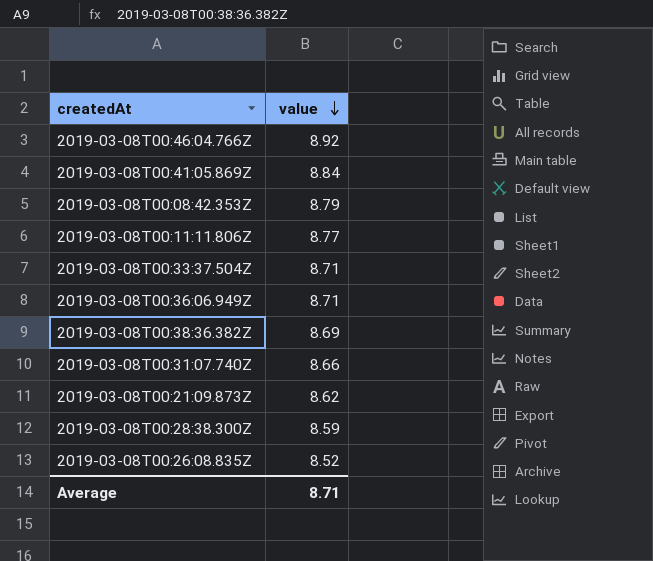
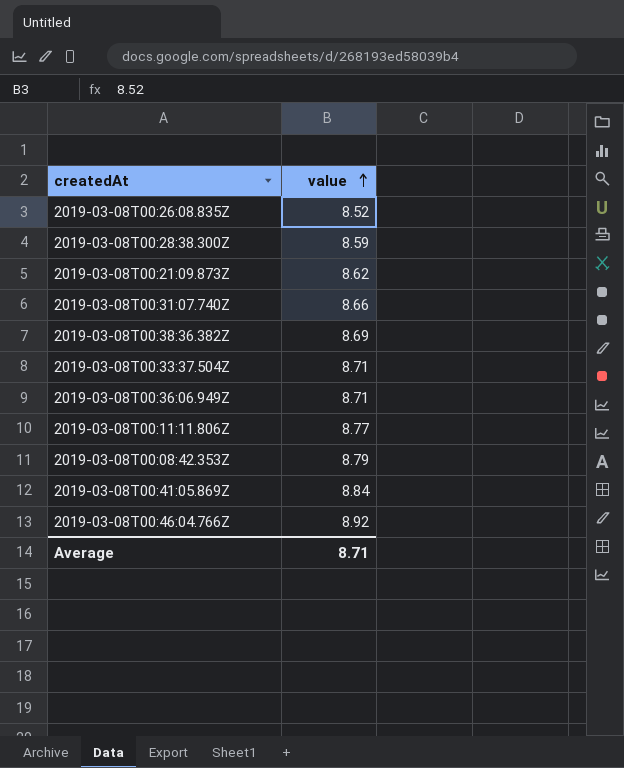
row order: value descending -> value ascending

